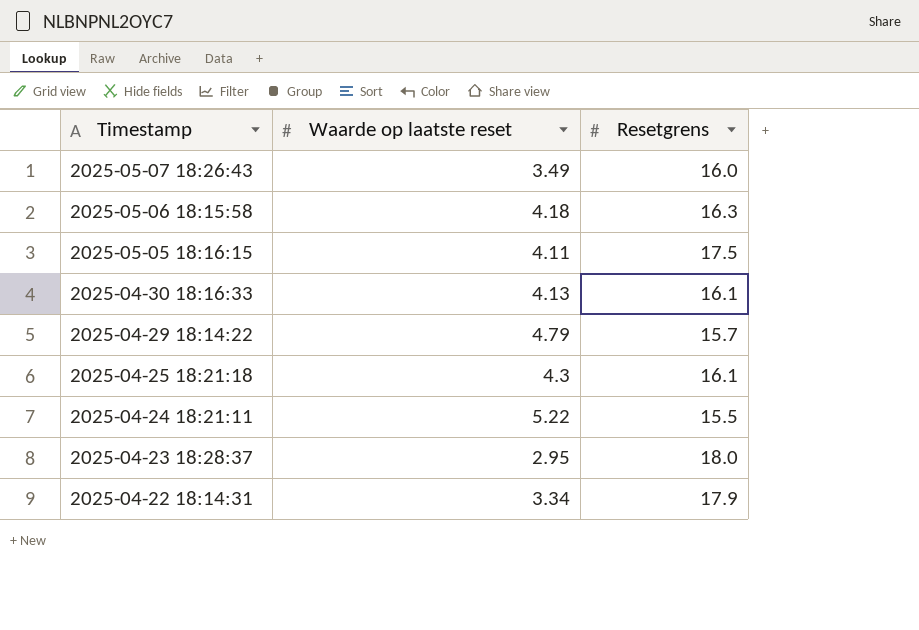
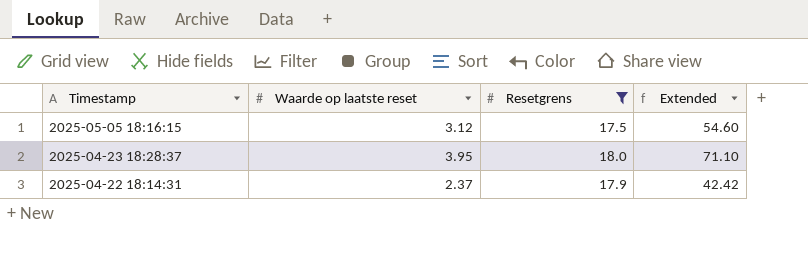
filter: none -> Resetgrens >= 17.5
column Extended | formula: none -> [Waarde op laatste reset] * [Resetgrens]
2025-05-05 18:16:15 | Waarde op laatste reset: 4.11 -> 3.12
2025-04-23 18:28:37 | Waarde op laatste reset: 2.95 -> 3.95
2025-04-22 18:14:31 | Waarde op laatste reset: 3.34 -> 2.37

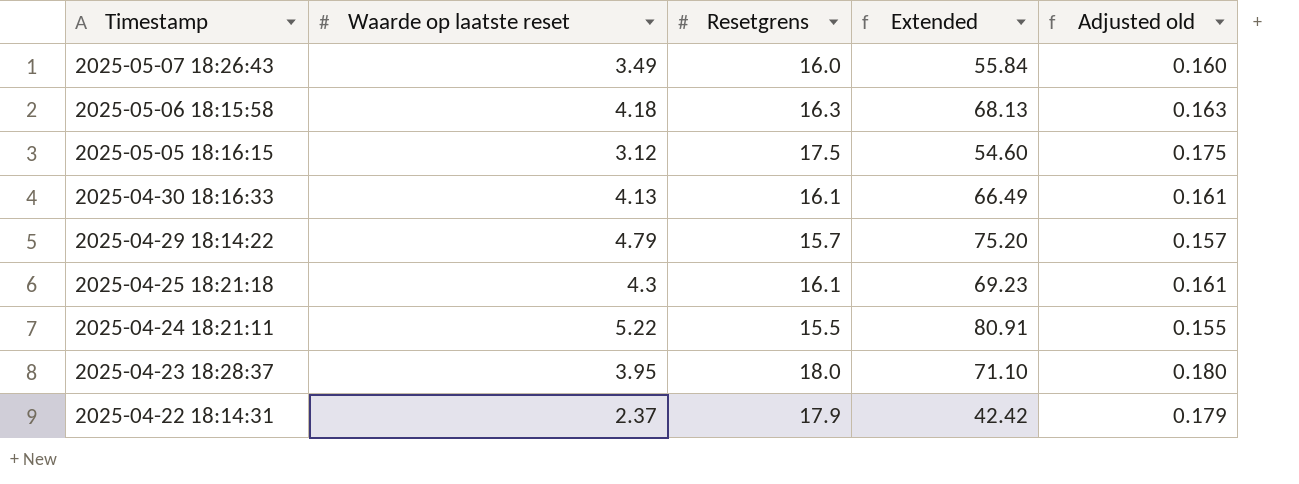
filter: Resetgrens >= 17.5 -> none
column Adjusted old | formula: none -> [Resetgrens] * 0.01

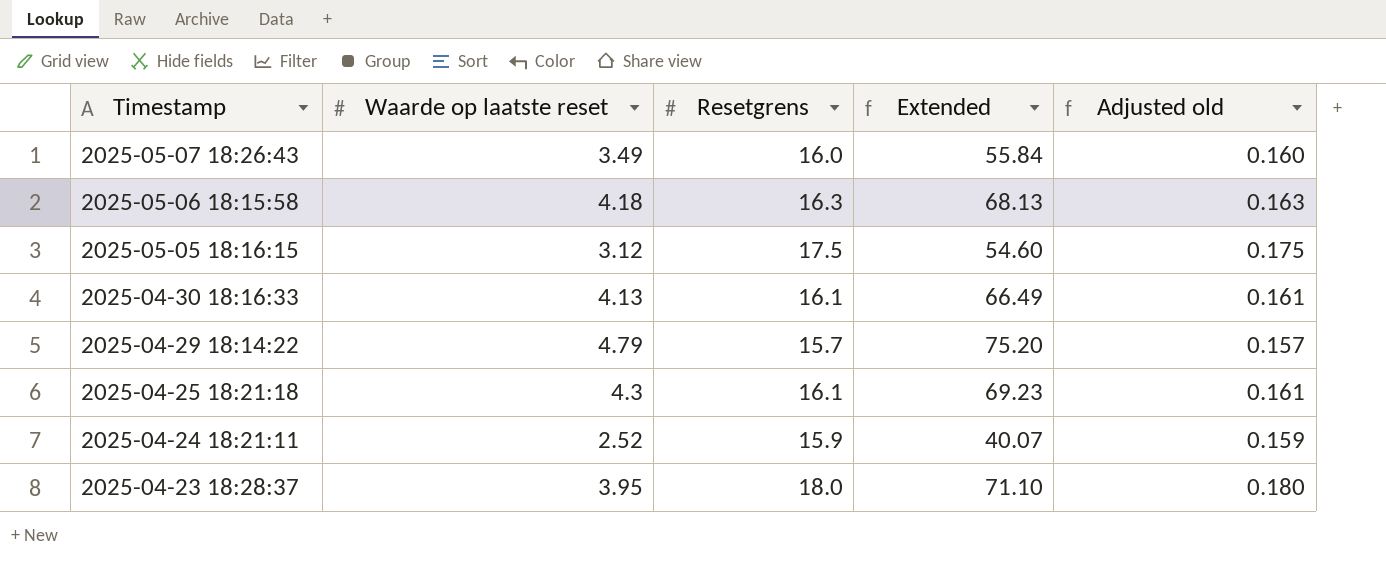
row 2025-04-22 18:14:31: 2.37 | 17.9 | 42.42 | 0.179 -> none
2025-04-24 18:21:11 | Waarde op laatste reset: 5.22 -> 2.52
2025-04-24 18:21:11 | Resetgrens: 15.5 -> 15.9
2025-04-24 18:21:11 | Extended: 80.91 -> 40.07
2025-04-24 18:21:11 | Adjusted old: 0.155 -> 0.159

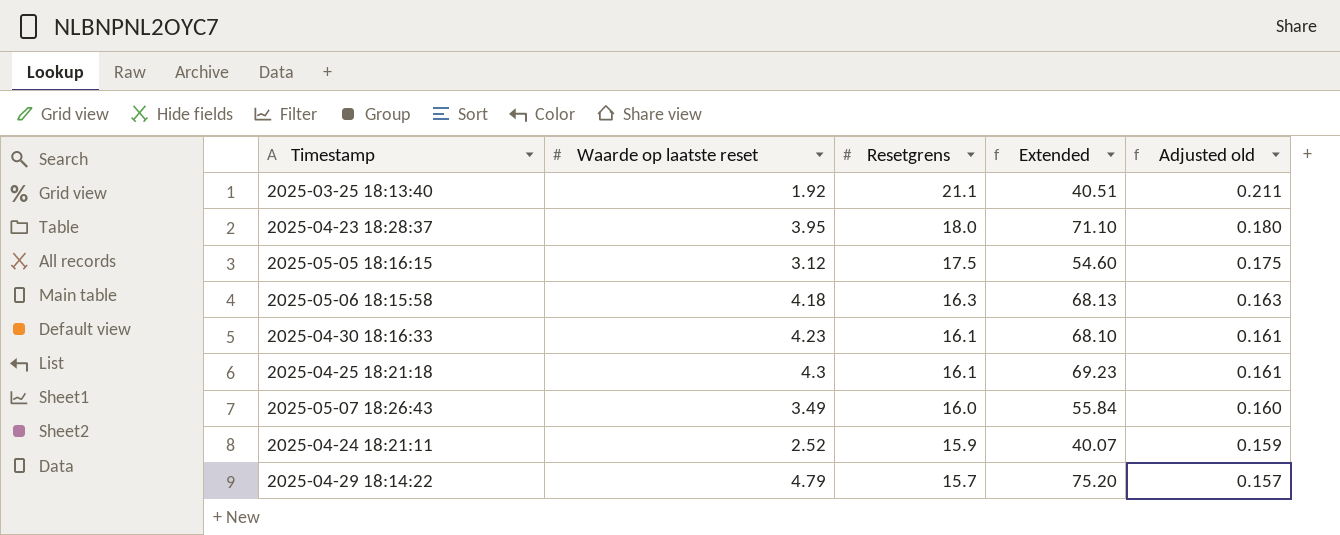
row order: Timestamp descending -> Resetgrens descending
row 2025-03-25 18:13:40: none -> 1.92 | 21.1 | 40.51 | 0.211
2025-04-30 18:16:33 | Waarde op laatste reset: 4.13 -> 4.23
2025-04-30 18:16:33 | Extended: 66.49 -> 68.10

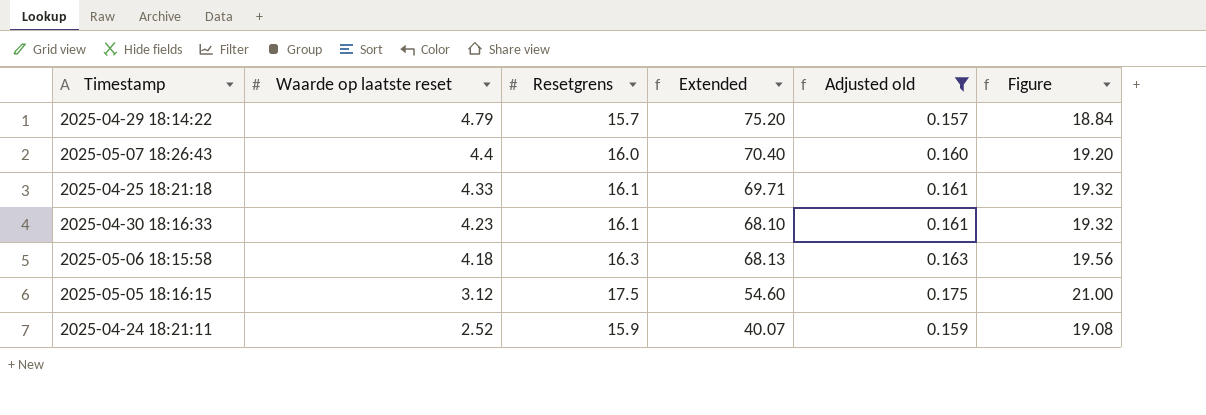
filter: none -> Adjusted old <= 0.175
row order: Resetgrens descending -> Waarde op laatste reset descending
column Figure | formula: none -> [Resetgrens] * 1.2
2025-05-07 18:26:43 | Waarde op laatste reset: 3.49 -> 4.4
2025-05-07 18:26:43 | Extended: 55.84 -> 70.40
2025-04-25 18:21:18 | Waarde op laatste reset: 4.3 -> 4.33
2025-04-25 18:21:18 | Extended: 69.23 -> 69.71

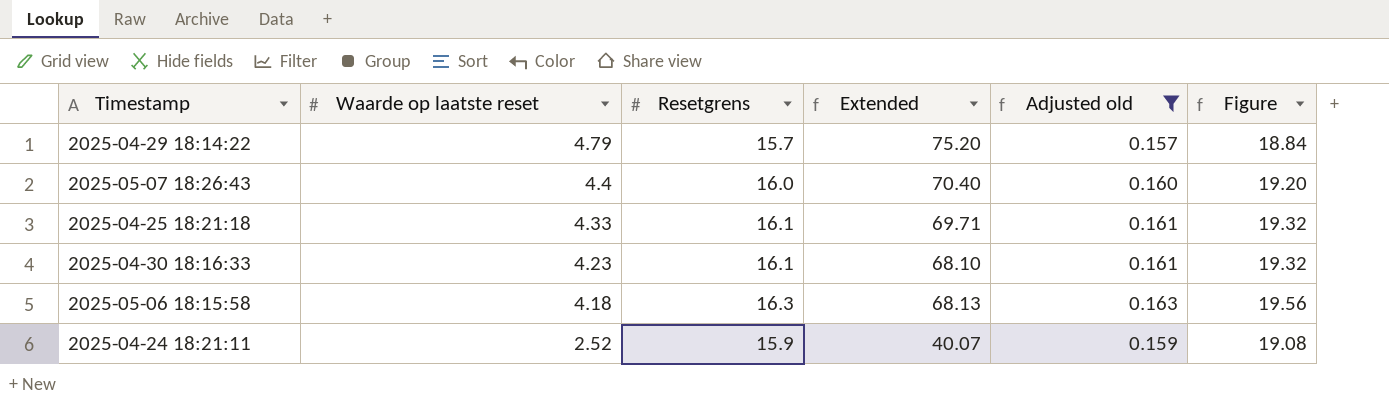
row 2025-05-05 18:16:15: 3.12 | 17.5 | 54.60 | 0.175 | 21.00 -> none

